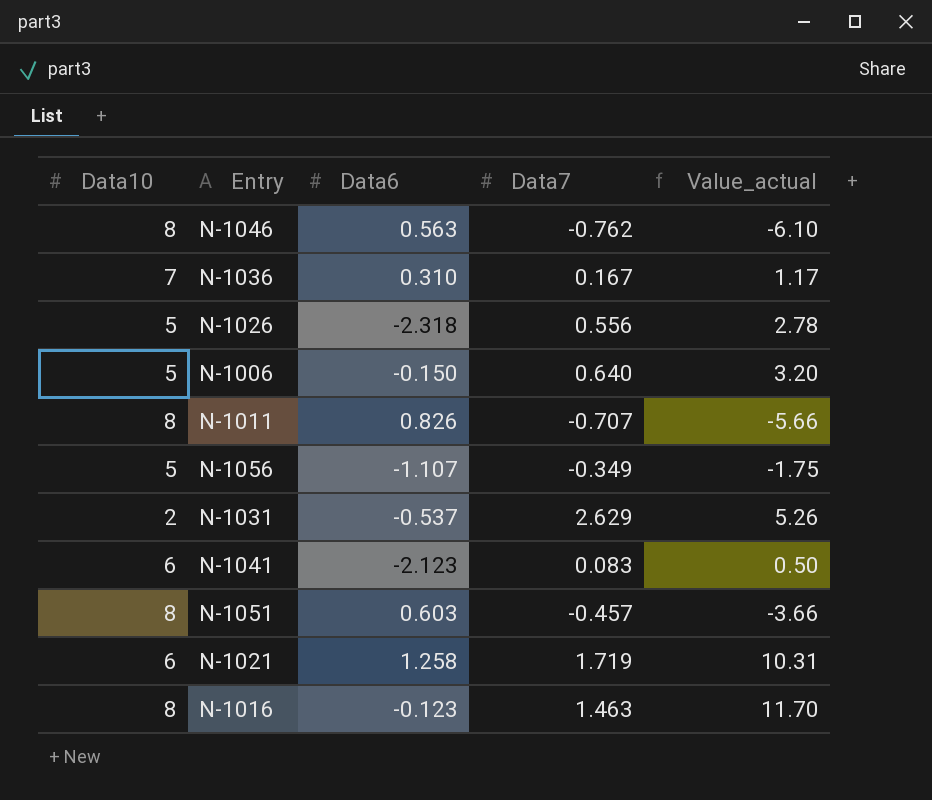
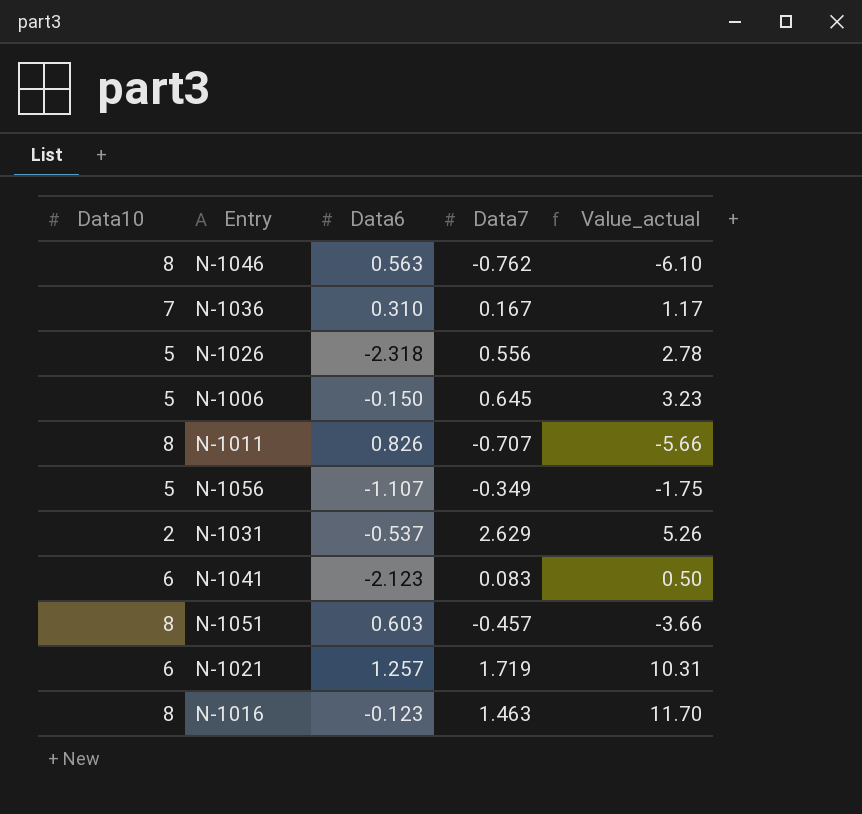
N-1006 | Data7: 0.640 -> 0.645
N-1006 | Value_actual: 3.20 -> 3.23
N-1021 | Data6: 1.258 -> 1.257

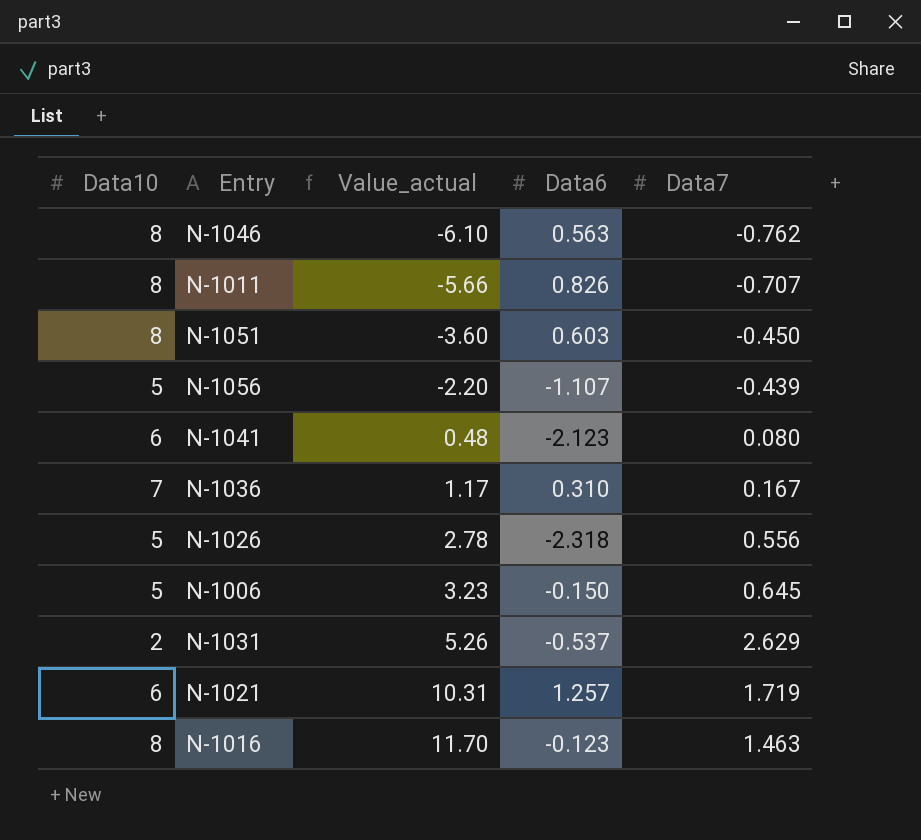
row order: none -> Value_actual ascending
column Value_actual | position: 5 -> 3
N-1051 | Value_actual: -3.66 -> -3.60
N-1051 | Data7: -0.457 -> -0.450
N-1056 | Value_actual: -1.75 -> -2.20
N-1056 | Data7: -0.349 -> -0.439
N-1041 | Value_actual: 0.50 -> 0.48
N-1041 | Data7: 0.083 -> 0.080

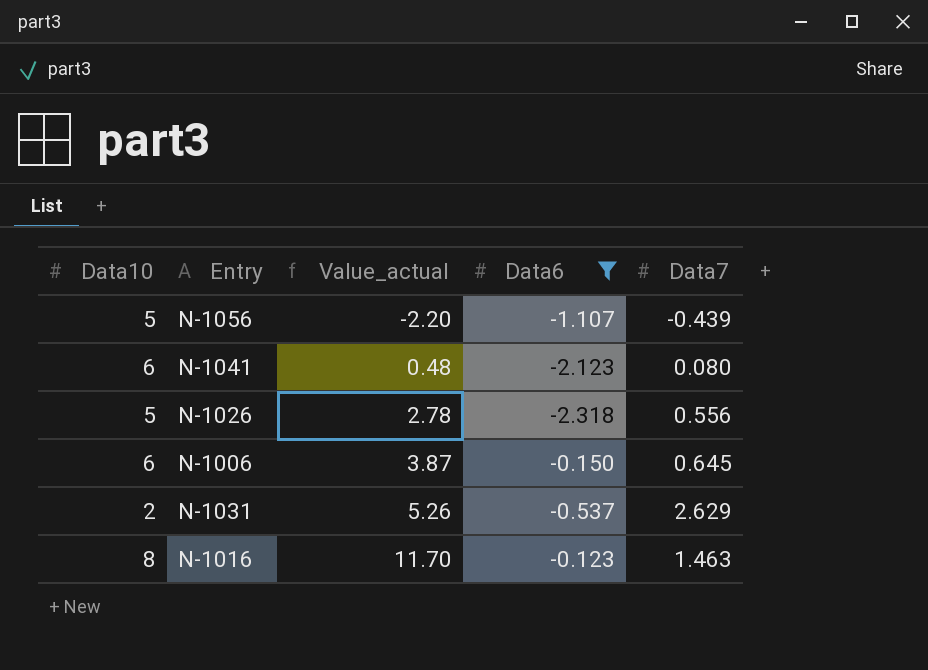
filter: none -> Data6 <= -0.123
N-1006 | Data10: 5 -> 6
N-1006 | Value_actual: 3.23 -> 3.87

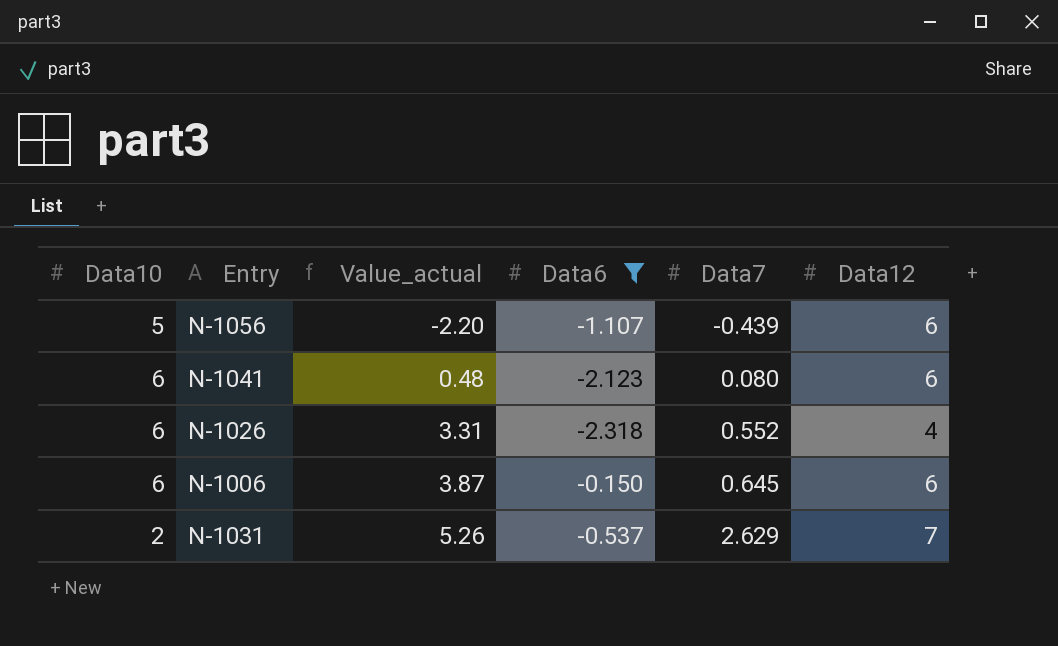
column Data12 | position: none -> 6
row N-1016: 8 | 11.70 | -0.123 | 1.463 -> none
N-1026 | Data10: 5 -> 6
N-1026 | Value_actual: 2.78 -> 3.31
N-1026 | Data7: 0.556 -> 0.552

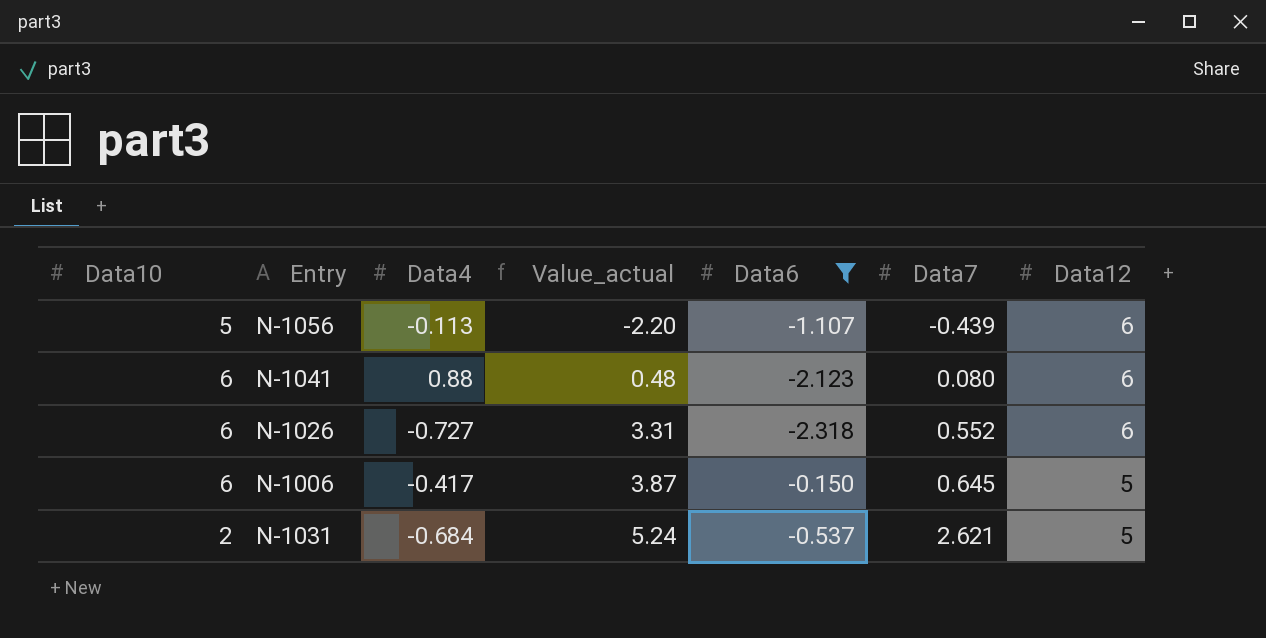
column Data4 | position: none -> 3
N-1026 | Data12: 4 -> 6
N-1006 | Data12: 6 -> 5
N-1031 | Value_actual: 5.26 -> 5.24
N-1031 | Data7: 2.629 -> 2.621
N-1031 | Data12: 7 -> 5

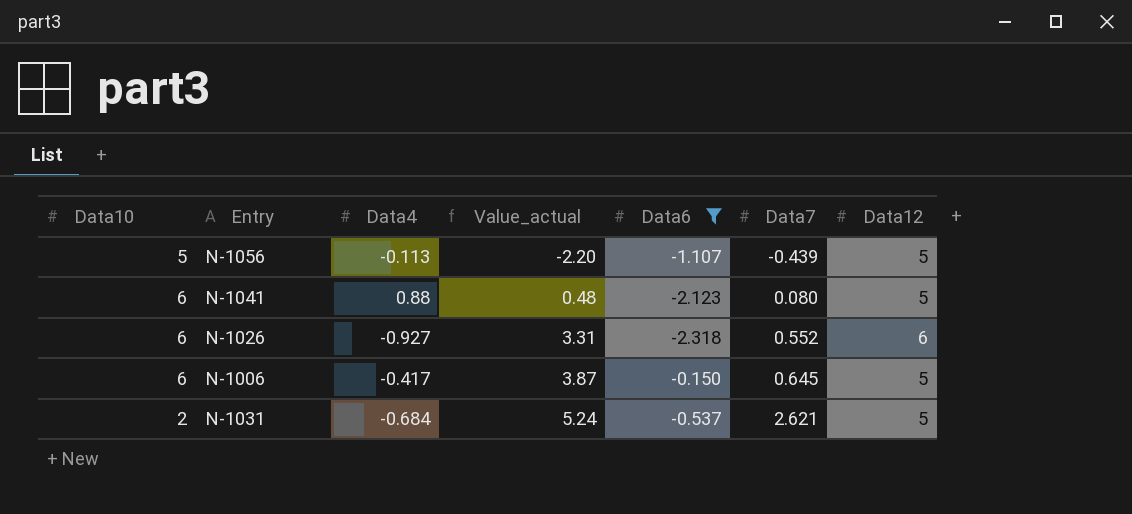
N-1056 | Data12: 6 -> 5
N-1041 | Data12: 6 -> 5
N-1026 | Data4: -0.727 -> -0.927

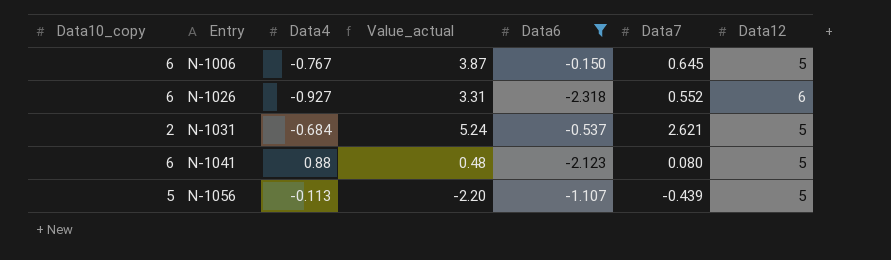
row order: Value_actual ascending -> Entry ascending
column name: Data10 -> Data10_copy
N-1006 | Data4: -0.417 -> -0.767

